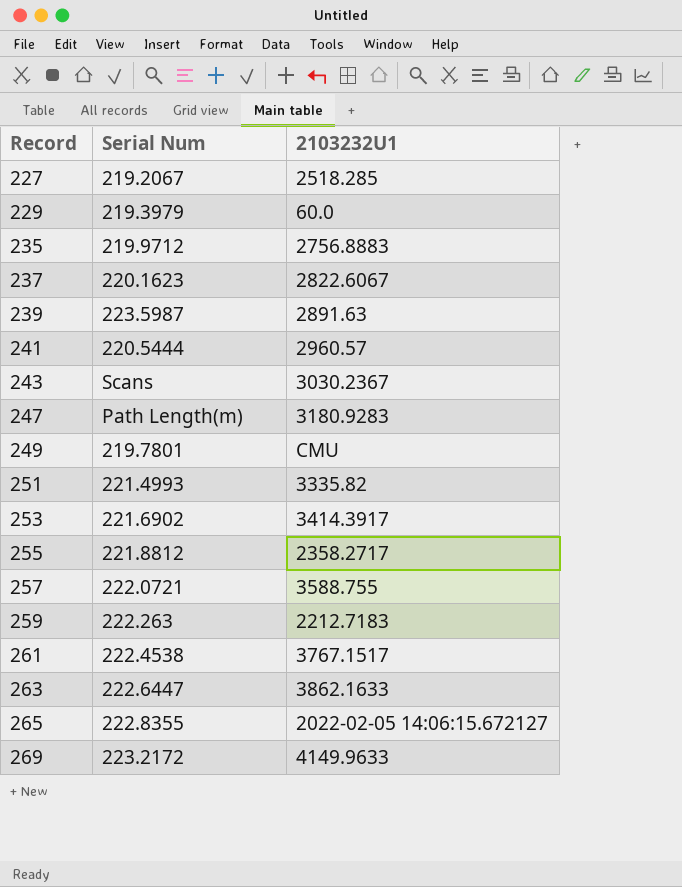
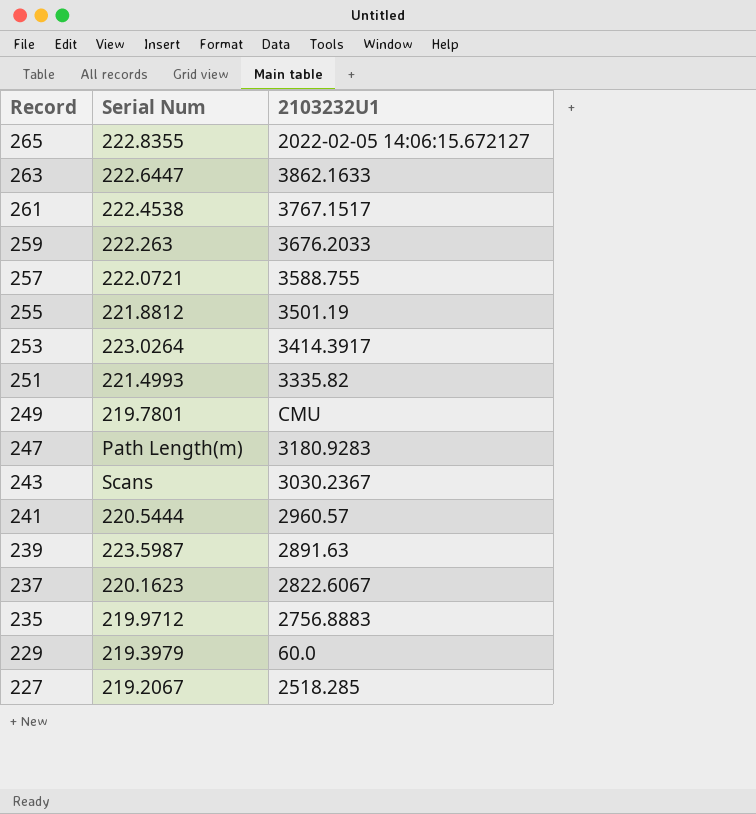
row order: Record ascending -> Record descending
row 269: 223.2172 | 4149.9633 -> none
259 | 2103232U1: 2212.7183 -> 3676.2033
255 | 2103232U1: 2358.2717 -> 3501.19
253 | Serial Num: 221.6902 -> 223.0264

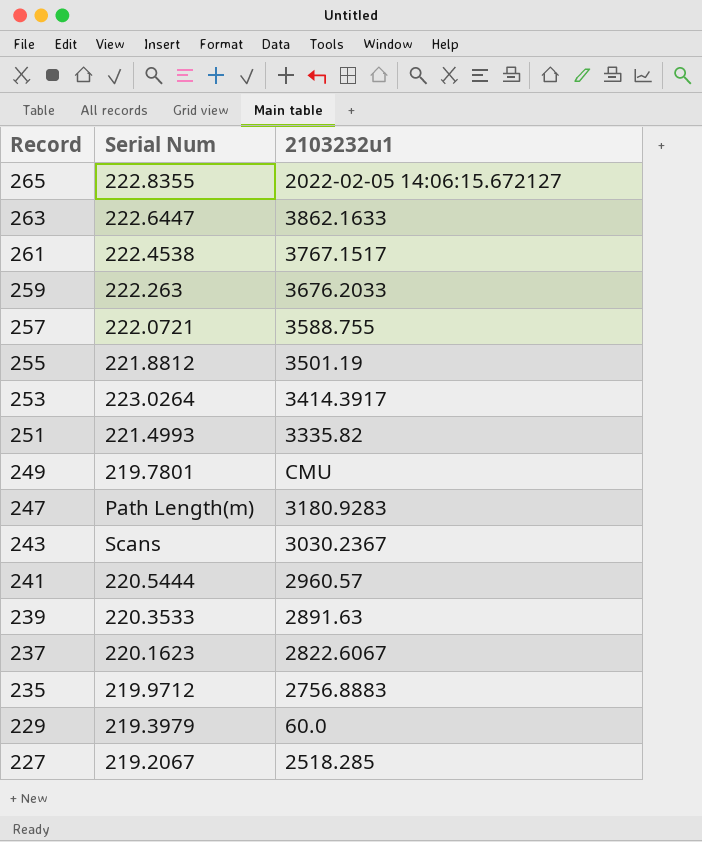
column name: 2103232U1 -> 2103232u1
239 | Serial Num: 223.5987 -> 220.3533

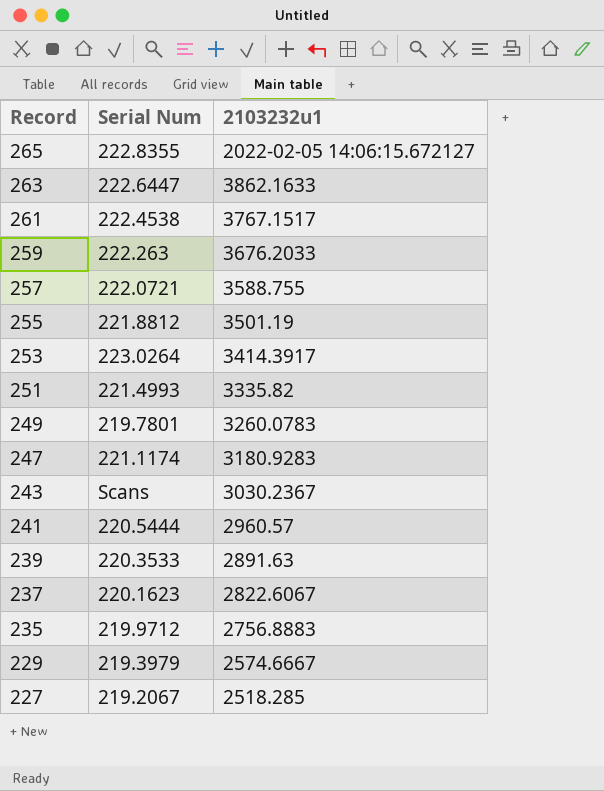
249 | 2103232u1: CMU -> 3260.0783
247 | Serial Num: Path Length(m) -> 221.1174
229 | 2103232u1: 60.0 -> 2574.6667

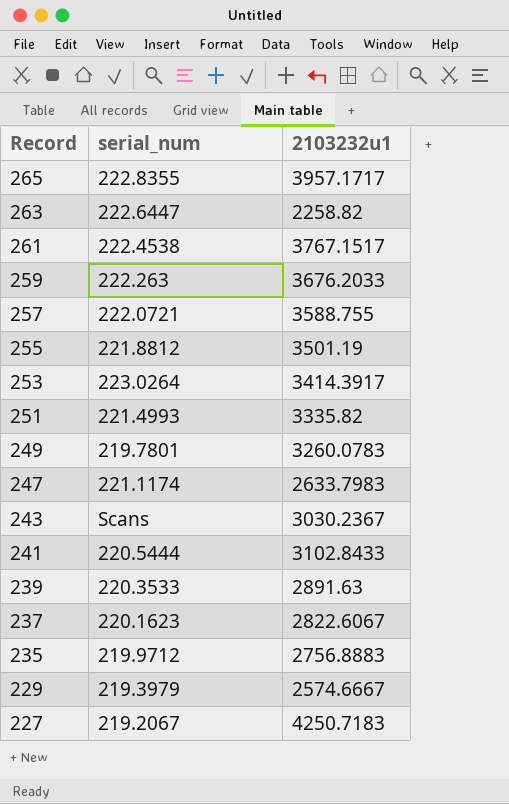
column name: Serial Num -> serial_num
265 | 2103232u1: 2022-02-05 14:06:15.672127 -> 3957.1717
263 | 2103232u1: 3862.1633 -> 2258.82
247 | 2103232u1: 3180.9283 -> 2633.7983
241 | 2103232u1: 2960.57 -> 3102.8433
227 | 2103232u1: 2518.285 -> 4250.7183

